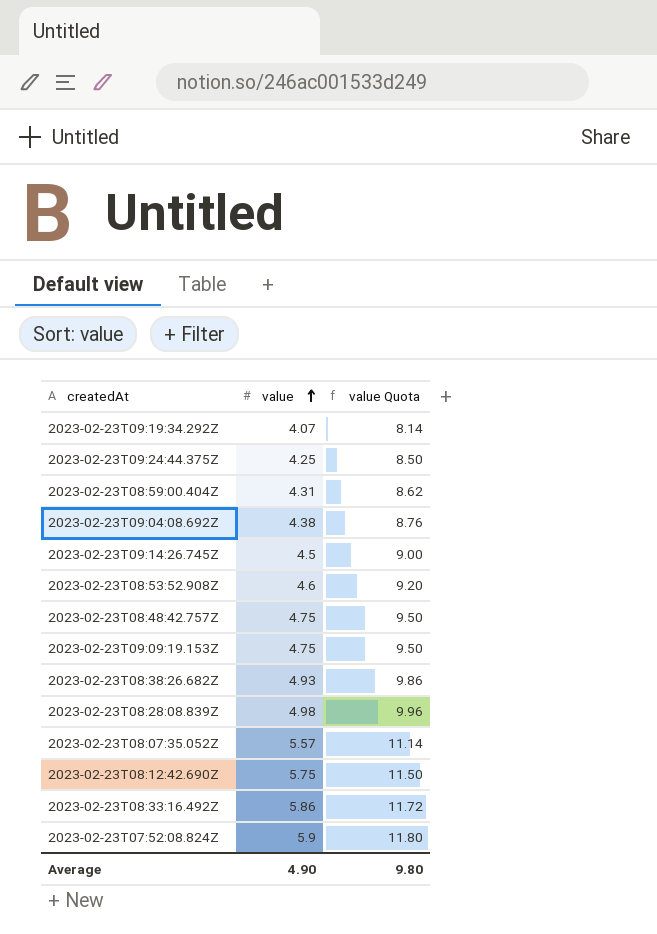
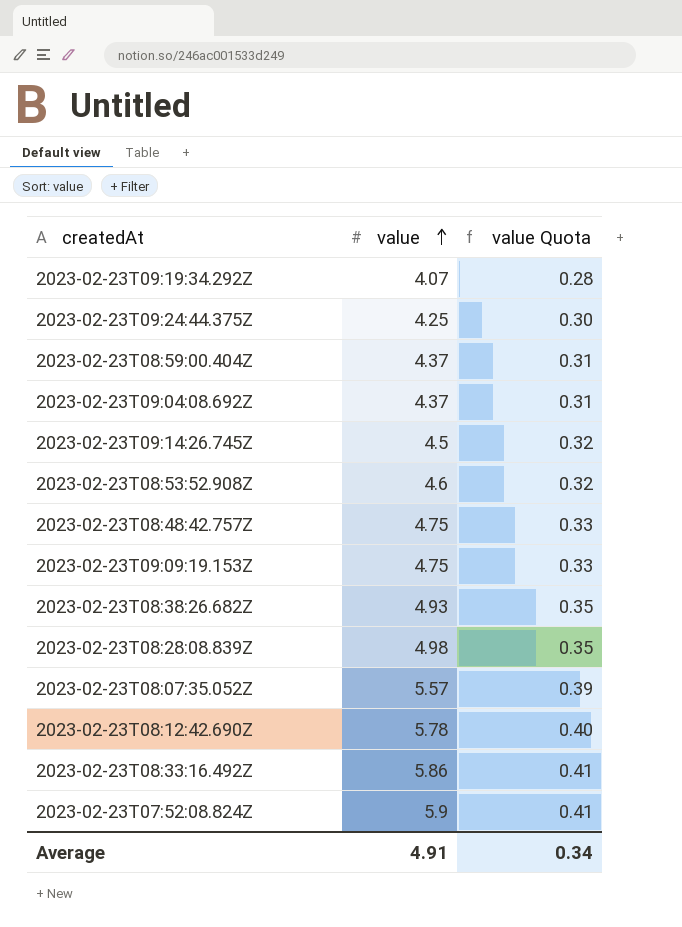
column value Quota | formula: [value] * 2 -> [value] * 0.07
2023-02-23T08:59:00.404Z | value: 4.31 -> 4.37
2023-02-23T09:04:08.692Z | value: 4.38 -> 4.37
2023-02-23T08:12:42.690Z | value: 5.75 -> 5.78
Average | value: 4.90 -> 4.91
Average | value Quota: 9.80 -> 0.34

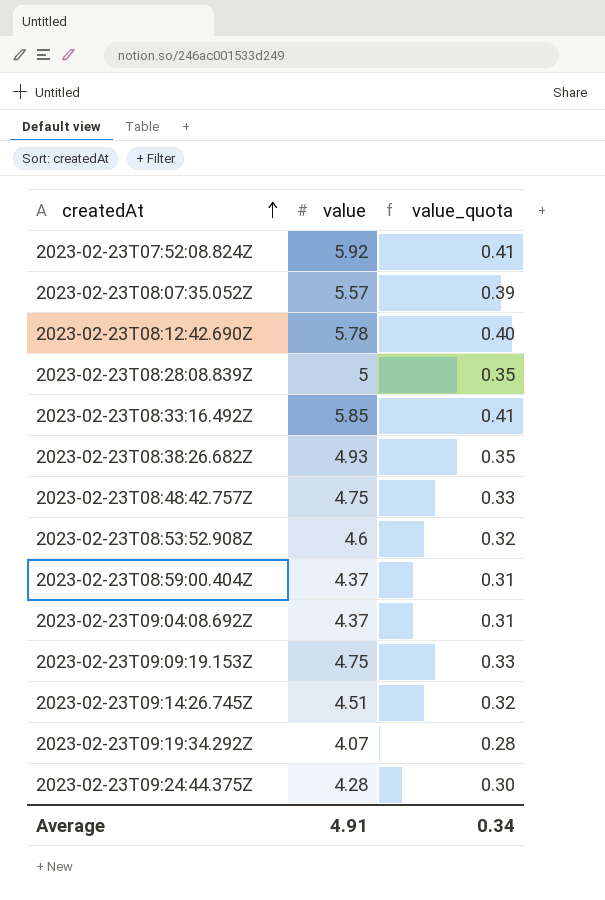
row order: value ascending -> createdAt ascending
column name: value Quota -> value_quota
2023-02-23T07:52:08.824Z | value: 5.9 -> 5.92
2023-02-23T08:28:08.839Z | value: 4.98 -> 5
2023-02-23T08:33:16.492Z | value: 5.86 -> 5.85
2023-02-23T09:14:26.745Z | value: 4.5 -> 4.51
2023-02-23T09:24:44.375Z | value: 4.25 -> 4.28

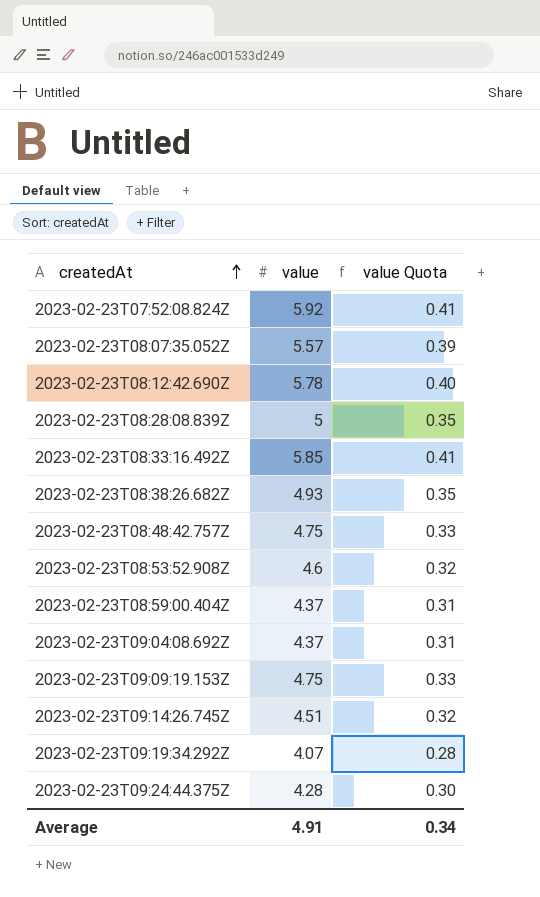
column name: value_quota -> value Quota

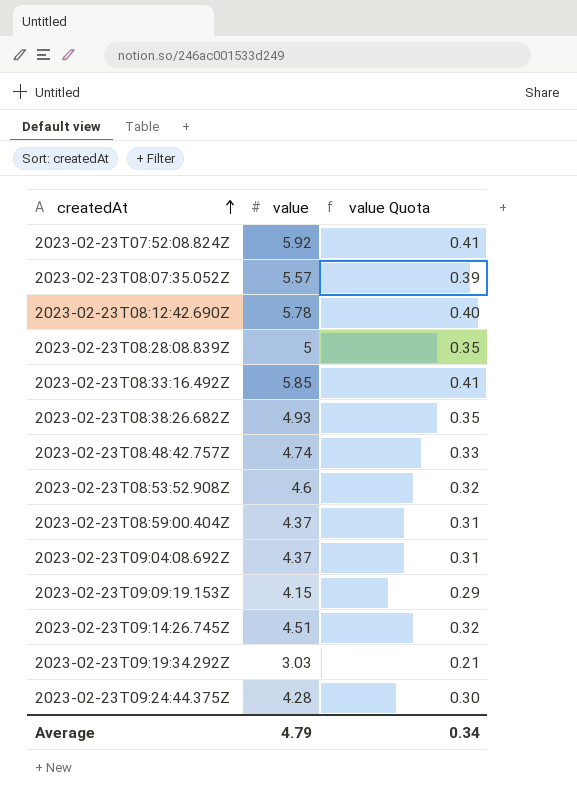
2023-02-23T08:48:42.757Z | value: 4.75 -> 4.74
2023-02-23T09:09:19.153Z | value: 4.75 -> 4.15
2023-02-23T09:09:19.153Z | value Quota: 0.33 -> 0.29
2023-02-23T09:19:34.292Z | value: 4.07 -> 3.03
2023-02-23T09:19:34.292Z | value Quota: 0.28 -> 0.21
Average | value: 4.91 -> 4.79

